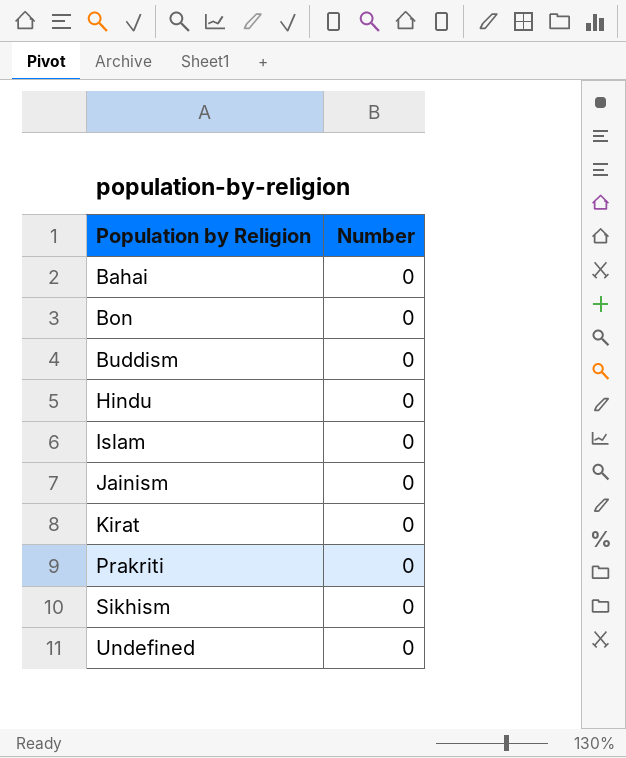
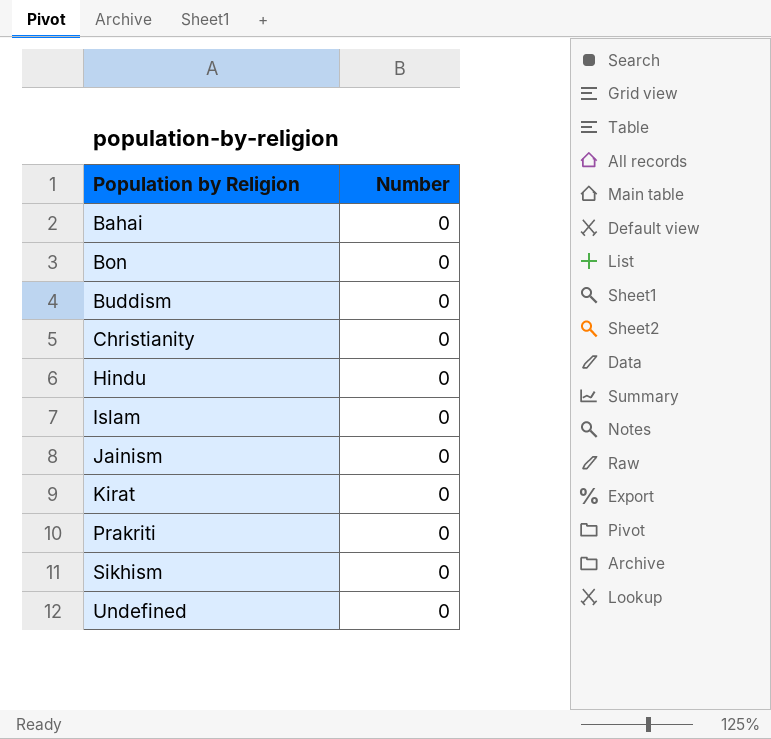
row Christianity: none -> 0

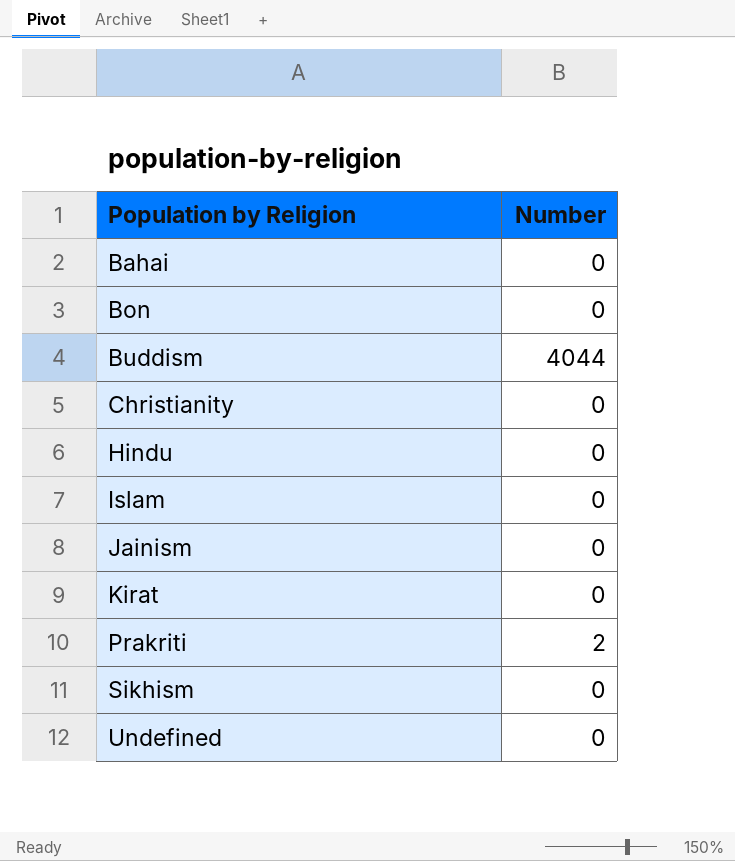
Buddism | Number: 0 -> 4044
Prakriti | Number: 0 -> 2

